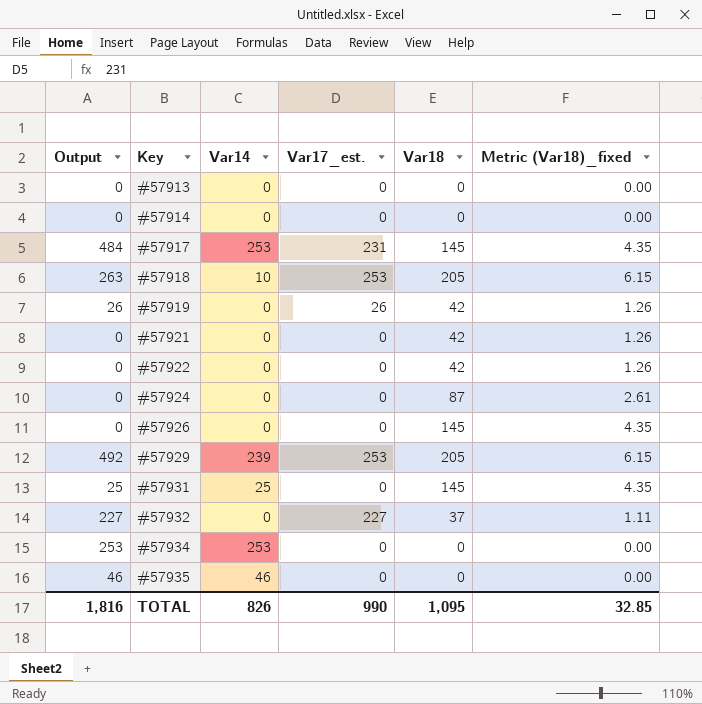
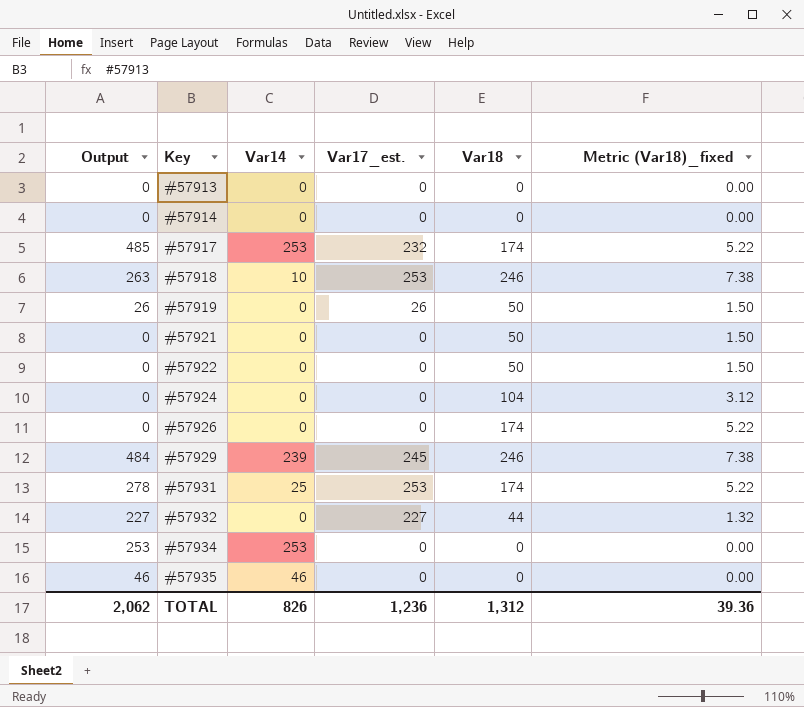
#57917 | Output: 484 -> 485
#57917 | Var17_est.: 231 -> 232
#57917 | Var18: 145 -> 174
#57917 | Metric (Var18)_fixed: 4.35 -> 5.22
#57918 | Var18: 205 -> 246
#57918 | Metric (Var18)_fixed: 6.15 -> 7.38
#57919 | Var18: 42 -> 50
#57919 | Metric (Var18)_fixed: 1.26 -> 1.50
#57921 | Var18: 42 -> 50
#57921 | Metric (Var18)_fixed: 1.26 -> 1.50
#57922 | Var18: 42 -> 50
#57922 | Metric (Var18)_fixed: 1.26 -> 1.50
#57924 | Var18: 87 -> 104
#57924 | Metric (Var18)_fixed: 2.61 -> 3.12
#57926 | Var18: 145 -> 174
#57926 | Metric (Var18)_fixed: 4.35 -> 5.22
#57929 | Output: 492 -> 484
#57929 | Var17_est.: 253 -> 245
#57929 | Var18: 205 -> 246
#57929 | Metric (Var18)_fixed: 6.15 -> 7.38
#57931 | Output: 25 -> 278
#57931 | Var17_est.: 0 -> 253
#57931 | Var18: 145 -> 174
#57931 | Metric (Var18)_fixed: 4.35 -> 5.22
#57932 | Var18: 37 -> 44
#57932 | Metric (Var18)_fixed: 1.11 -> 1.32
TOTAL | Output: 1,816 -> 2,062
TOTAL | Var17_est.: 990 -> 1,236
TOTAL | Var18: 1,095 -> 1,312
TOTAL | Metric (Var18)_fixed: 32.85 -> 39.36

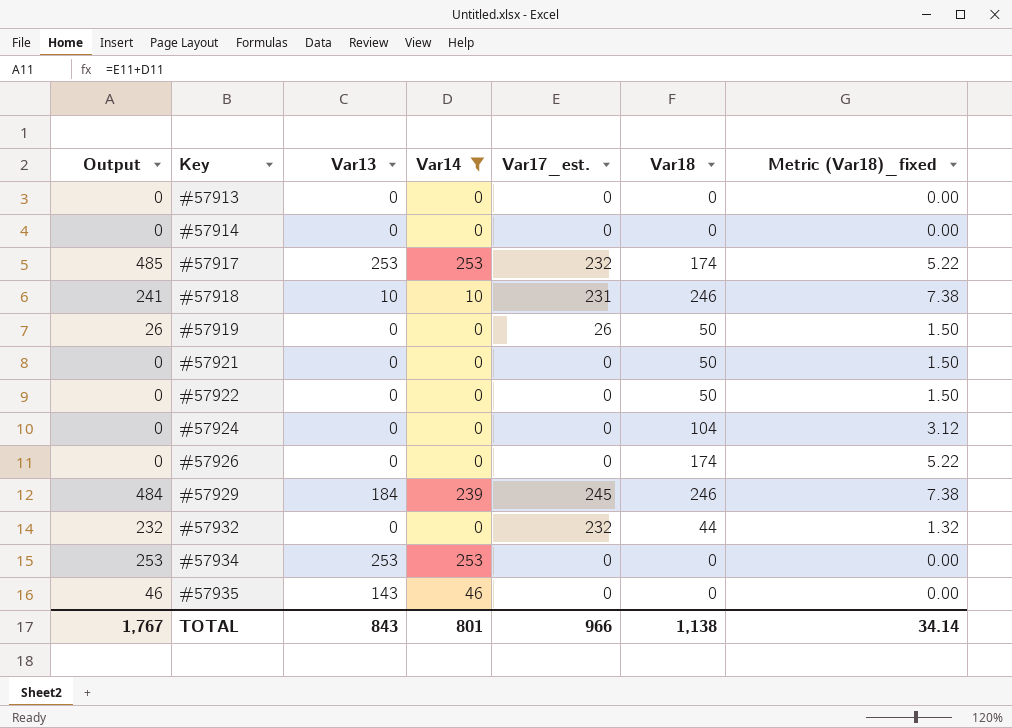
filter: none -> Var14 != 25
column Var13 | position: none -> 3
#57918 | Output: 263 -> 241
#57918 | Var17_est.: 253 -> 231
#57932 | Output: 227 -> 232
#57932 | Var17_est.: 227 -> 232
TOTAL | Output: 2,062 -> 1,767
TOTAL | Var14: 826 -> 801
TOTAL | Var17_est.: 1,236 -> 966
TOTAL | Var18: 1,312 -> 1,138
TOTAL | Metric (Var18)_fixed: 39.36 -> 34.14

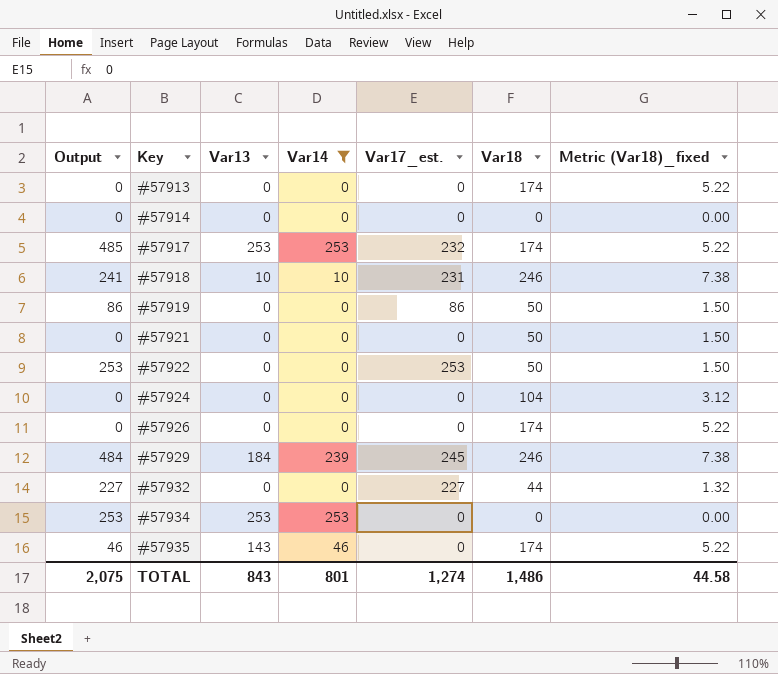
#57913 | Var18: 0 -> 174
#57913 | Metric (Var18)_fixed: 0.00 -> 5.22
#57919 | Output: 26 -> 86
#57919 | Var17_est.: 26 -> 86
#57922 | Output: 0 -> 253
#57922 | Var17_est.: 0 -> 253
#57932 | Output: 232 -> 227
#57932 | Var17_est.: 232 -> 227
#57935 | Var18: 0 -> 174
#57935 | Metric (Var18)_fixed: 0.00 -> 5.22
TOTAL | Output: 1,767 -> 2,075
TOTAL | Var17_est.: 966 -> 1,274
TOTAL | Var18: 1,138 -> 1,486
TOTAL | Metric (Var18)_fixed: 34.14 -> 44.58

